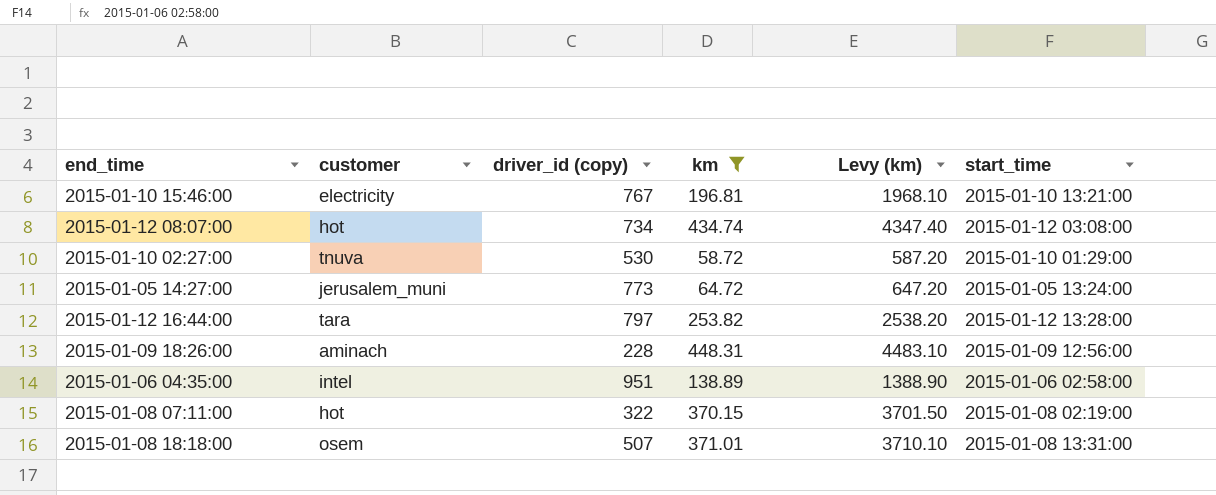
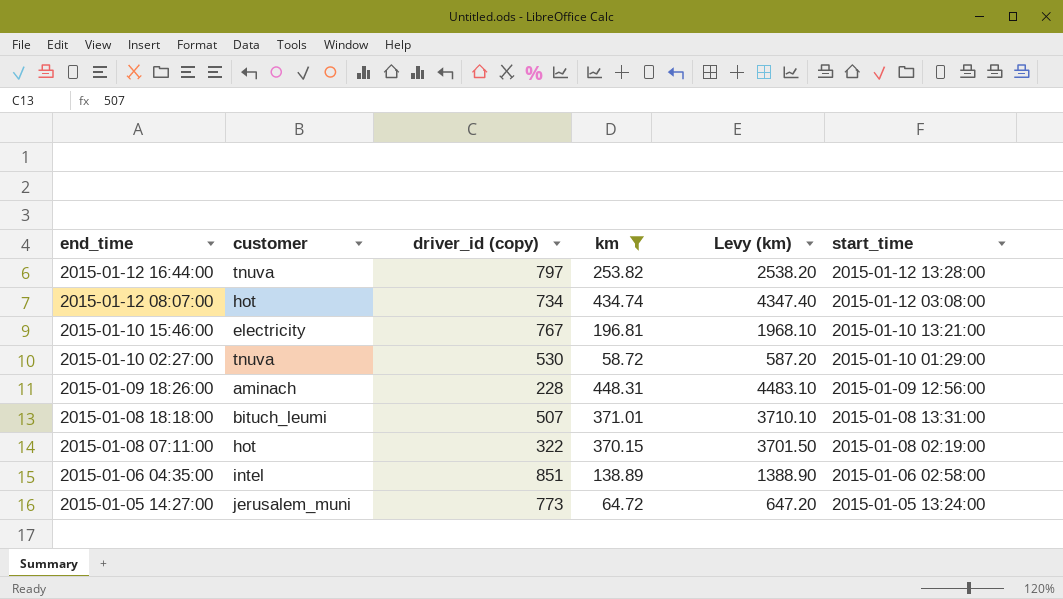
row order: none -> end_time descending
2015-01-12 16:44:00 | customer: tara -> tnuva
2015-01-08 18:18:00 | customer: osem -> bituch_leumi
2015-01-06 04:35:00 | driver_id (copy): 951 -> 851

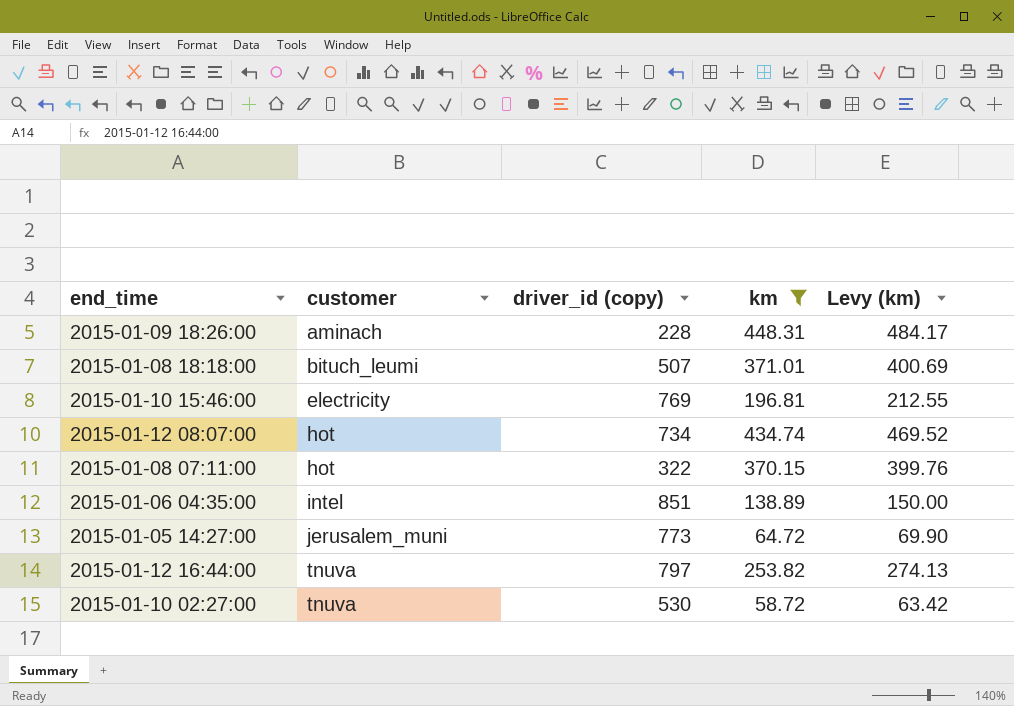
row order: end_time descending -> customer ascending
column start_time | position: 6 -> none
column Levy (km) | formula: [km] * 10 -> [km] * 1.08
2015-01-10 15:46:00 | driver_id (copy): 767 -> 769

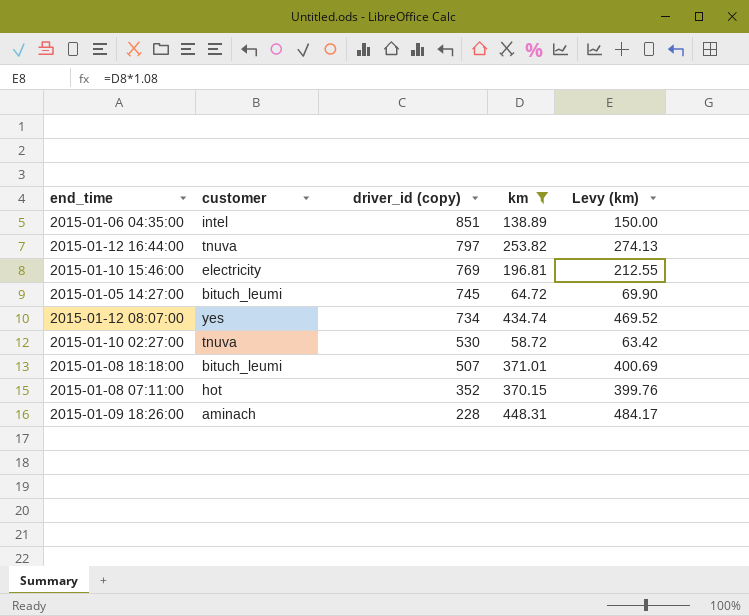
row order: customer ascending -> driver_id (copy) descending
2015-01-05 14:27:00 | customer: jerusalem_muni -> bituch_leumi
2015-01-05 14:27:00 | driver_id (copy): 773 -> 745
2015-01-12 08:07:00 | customer: hot -> yes
2015-01-08 07:11:00 | driver_id (copy): 322 -> 352

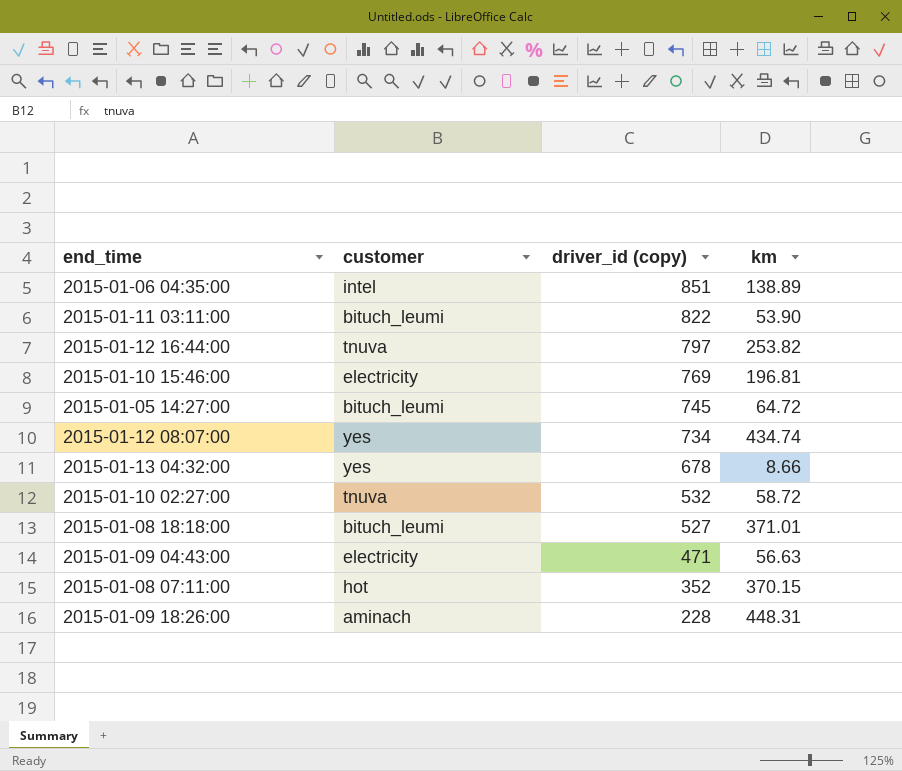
filter: km >= 58.72 -> none
column Levy (km) | formula: [km] * 1.08 -> none
2015-01-10 02:27:00 | driver_id (copy): 530 -> 532
2015-01-08 18:18:00 | driver_id (copy): 507 -> 527

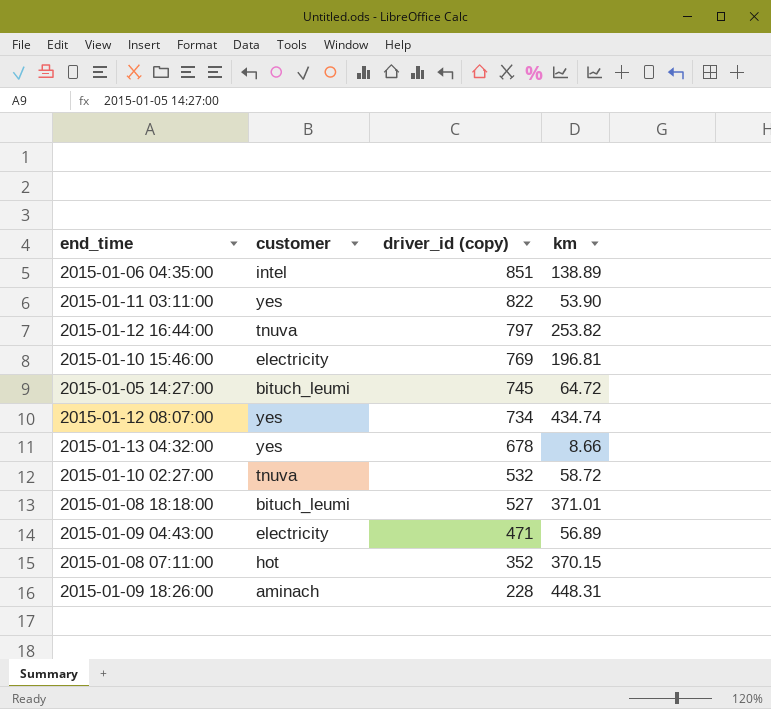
2015-01-11 03:11:00 | customer: bituch_leumi -> yes
2015-01-09 04:43:00 | km: 56.63 -> 56.89

